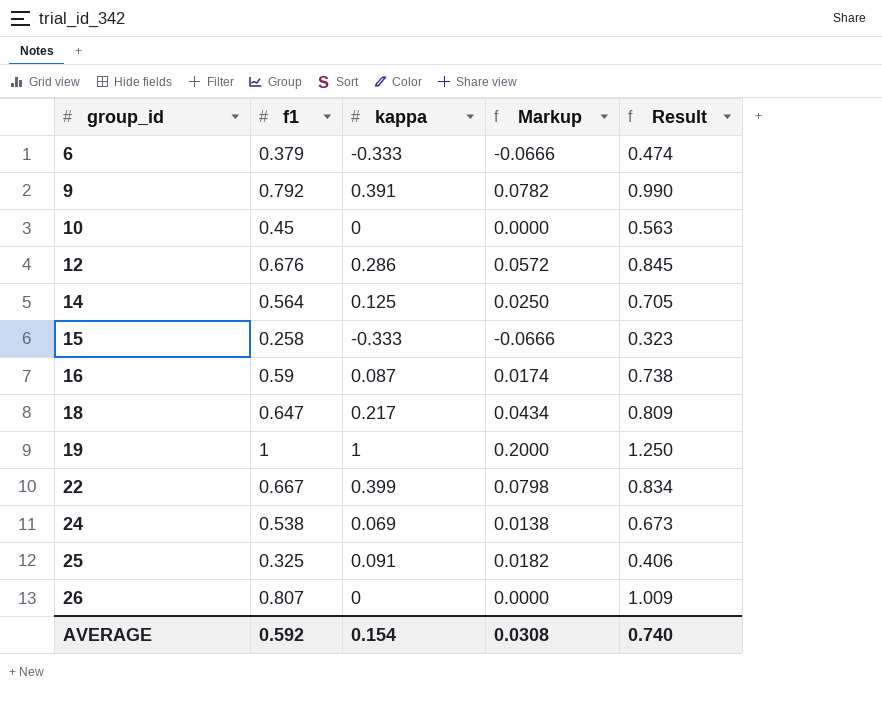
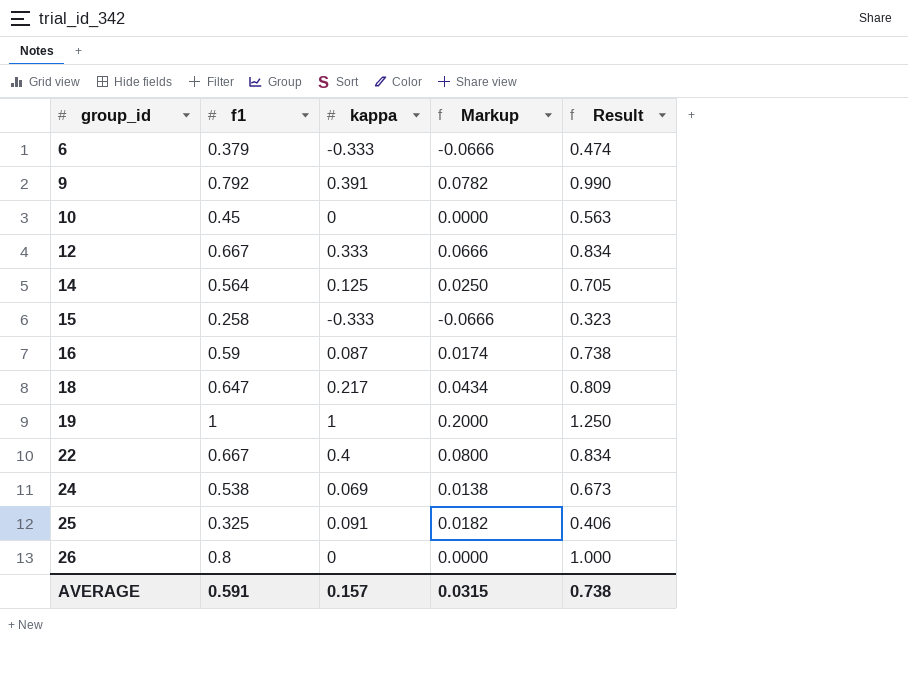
12 | f1: 0.676 -> 0.667
12 | kappa: 0.286 -> 0.333
12 | Markup: 0.0572 -> 0.0666
12 | Result: 0.845 -> 0.834
22 | kappa: 0.399 -> 0.4
22 | Markup: 0.0798 -> 0.0800
26 | f1: 0.807 -> 0.8
26 | Result: 1.009 -> 1.000
AVERAGE | f1: 0.592 -> 0.591
AVERAGE | kappa: 0.154 -> 0.157
AVERAGE | Markup: 0.0308 -> 0.0315
AVERAGE | Result: 0.740 -> 0.738

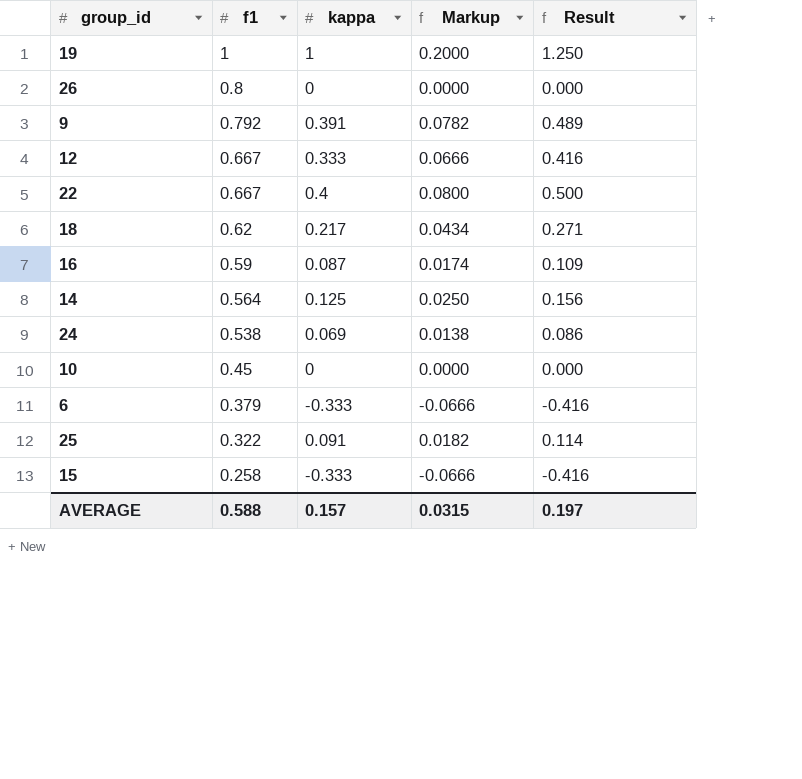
row order: group_id ascending -> f1 descending
column Result | formula: [f1] * 1.25 -> [kappa] * 1.25
18 | f1: 0.647 -> 0.62
25 | f1: 0.325 -> 0.322
AVERAGE | f1: 0.591 -> 0.588
AVERAGE | Result: 0.738 -> 0.197

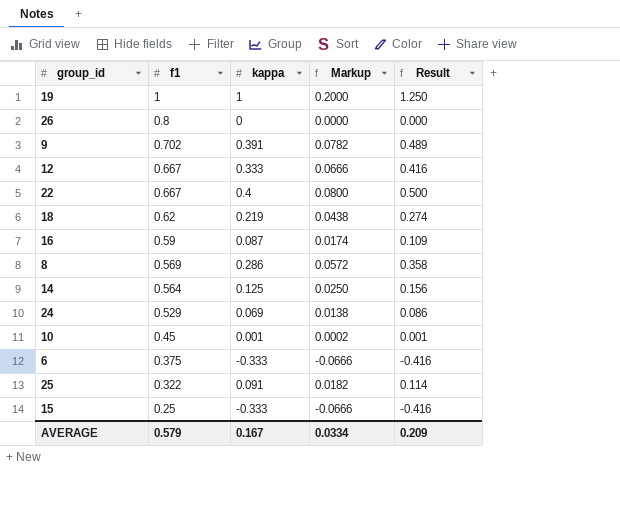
9 | f1: 0.792 -> 0.702
18 | kappa: 0.217 -> 0.219
18 | Markup: 0.0434 -> 0.0438
18 | Result: 0.271 -> 0.274
row 8: none -> 0.569 | 0.286 | 0.0572 | 0.358
24 | f1: 0.538 -> 0.529
10 | kappa: 0 -> 0.001
10 | Markup: 0.0000 -> 0.0002
10 | Result: 0.000 -> 0.001
6 | f1: 0.379 -> 0.375
15 | f1: 0.258 -> 0.25
AVERAGE | f1: 0.588 -> 0.579
AVERAGE | kappa: 0.157 -> 0.167
AVERAGE | Markup: 0.0315 -> 0.0334
AVERAGE | Result: 0.197 -> 0.209

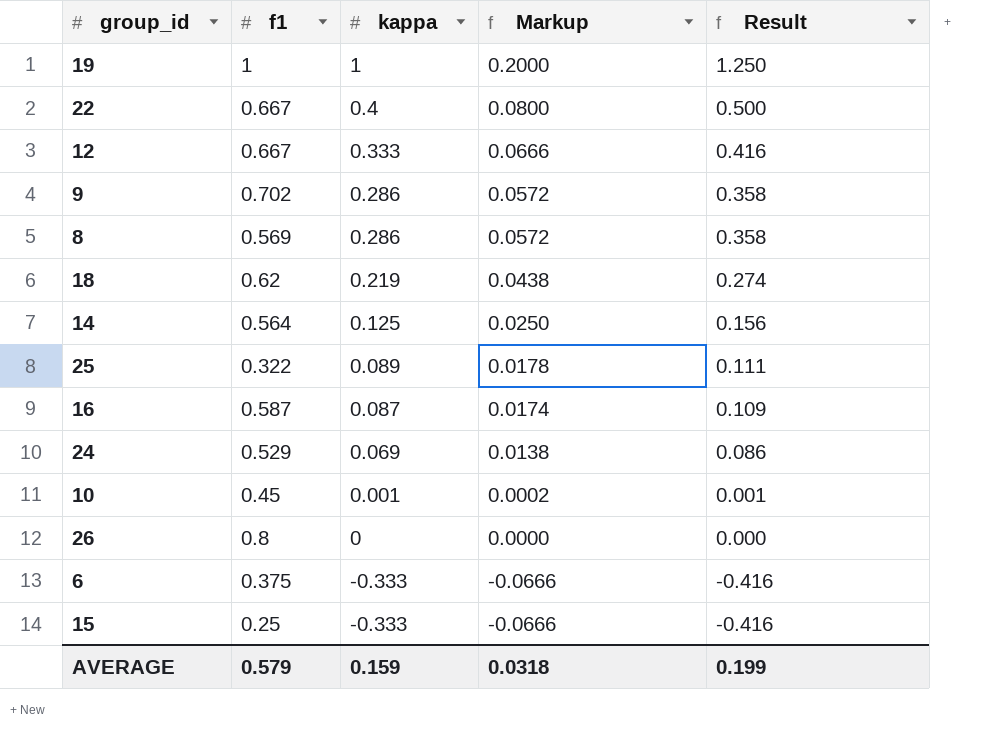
row order: f1 descending -> kappa descending
9 | kappa: 0.391 -> 0.286
9 | Markup: 0.0782 -> 0.0572
9 | Result: 0.489 -> 0.358
25 | kappa: 0.091 -> 0.089
25 | Markup: 0.0182 -> 0.0178
25 | Result: 0.114 -> 0.111
16 | f1: 0.59 -> 0.587
AVERAGE | kappa: 0.167 -> 0.159
AVERAGE | Markup: 0.0334 -> 0.0318
AVERAGE | Result: 0.209 -> 0.199

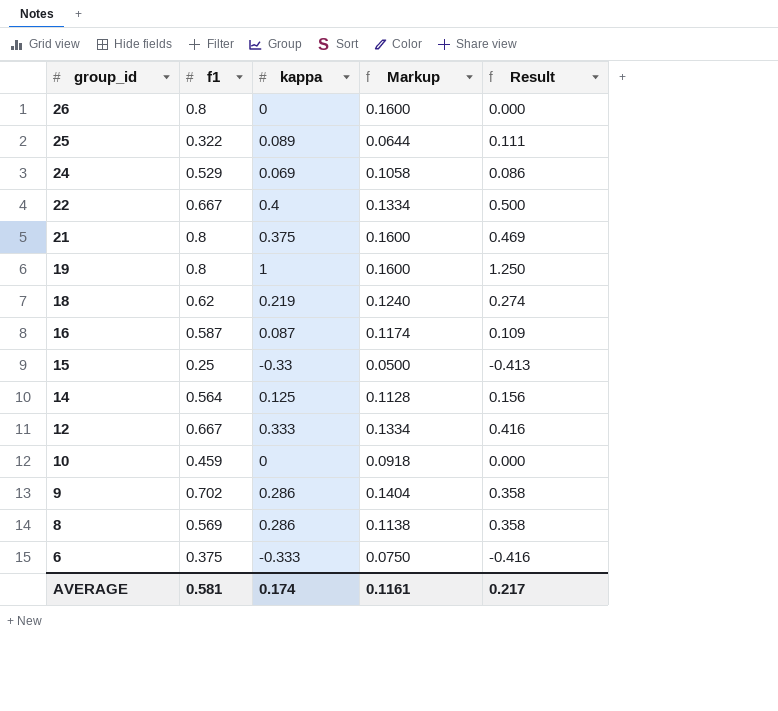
row order: kappa descending -> group_id descending
column Markup | formula: [kappa] * 0.2 -> [f1] * 0.2
row 21: none -> 0.8 | 0.375 | 0.1600 | 0.469
19 | f1: 1 -> 0.8
15 | kappa: -0.333 -> -0.33
15 | Result: -0.416 -> -0.413
10 | f1: 0.45 -> 0.459
10 | kappa: 0.001 -> 0
10 | Result: 0.001 -> 0.000
AVERAGE | f1: 0.579 -> 0.581
AVERAGE | kappa: 0.159 -> 0.174
AVERAGE | Markup: 0.0318 -> 0.1161
AVERAGE | Result: 0.199 -> 0.217

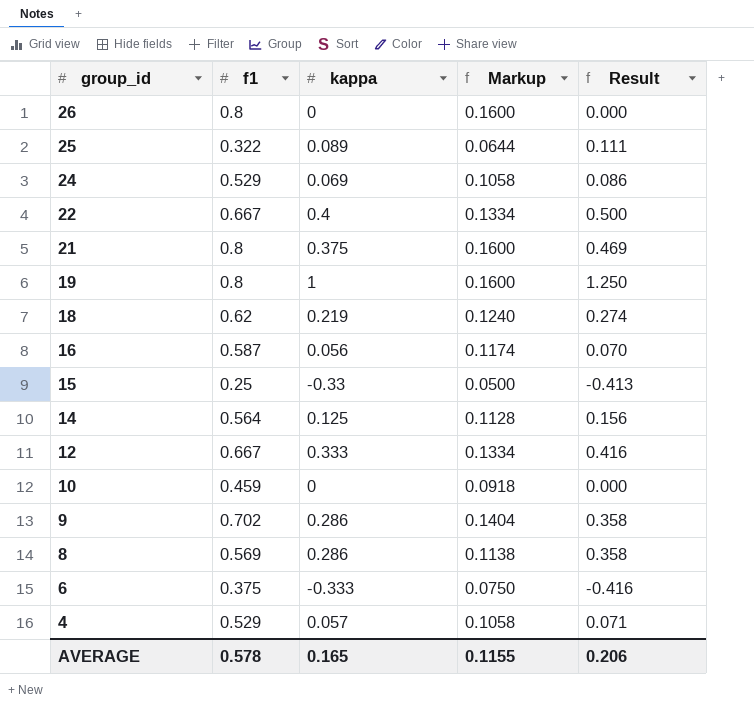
16 | kappa: 0.087 -> 0.056
16 | Result: 0.109 -> 0.070
row 4: none -> 0.529 | 0.057 | 0.1058 | 0.071
AVERAGE | f1: 0.581 -> 0.578
AVERAGE | kappa: 0.174 -> 0.165
AVERAGE | Markup: 0.1161 -> 0.1155
AVERAGE | Result: 0.217 -> 0.206

